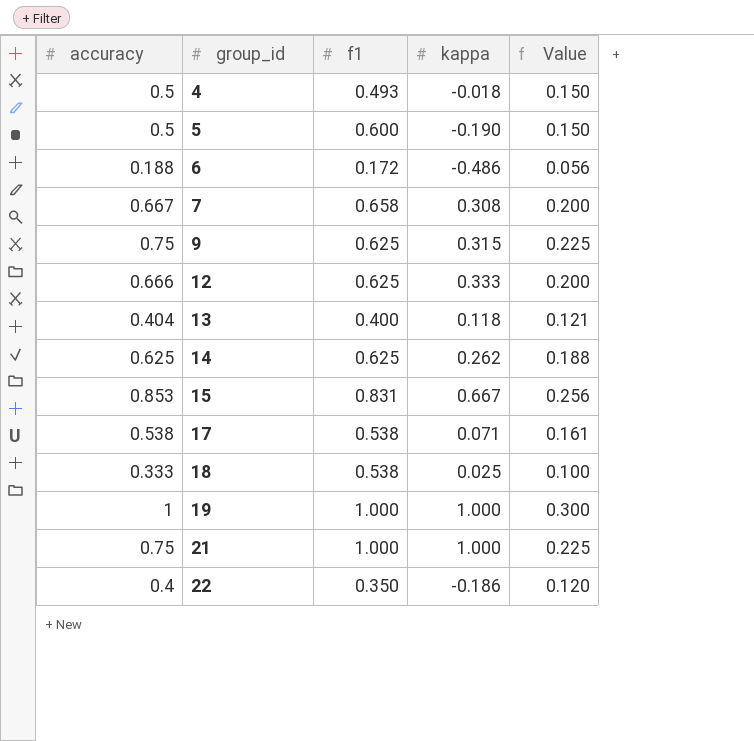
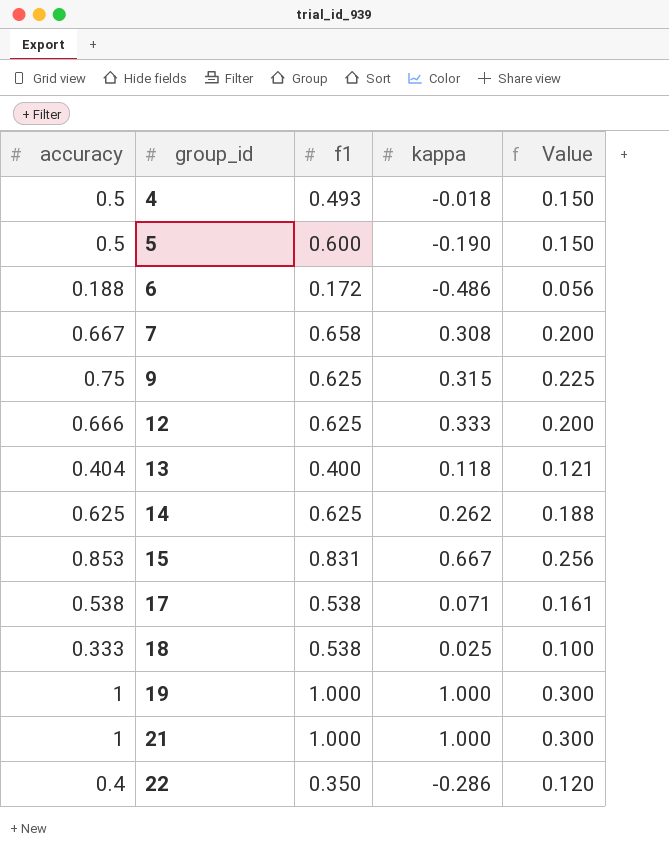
21 | accuracy: 0.75 -> 1
21 | Value: 0.225 -> 0.300
22 | kappa: -0.186 -> -0.286

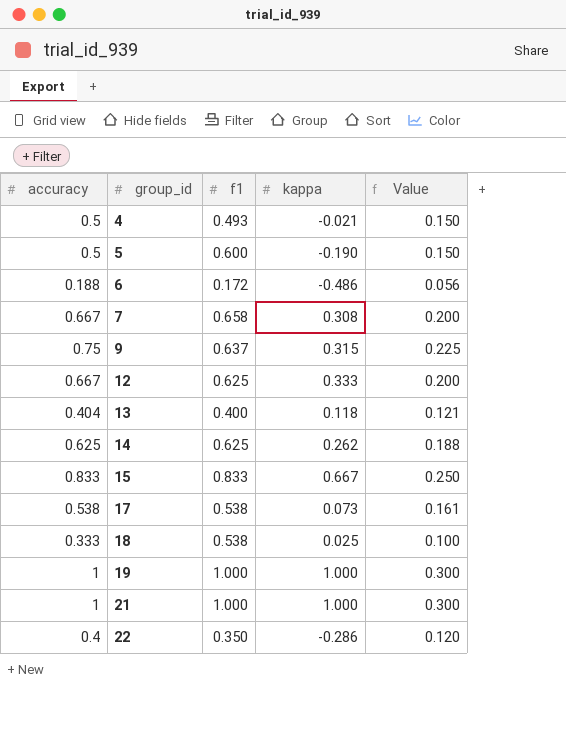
4 | kappa: -0.018 -> -0.021
9 | f1: 0.625 -> 0.637
12 | accuracy: 0.666 -> 0.667
15 | accuracy: 0.853 -> 0.833
15 | f1: 0.831 -> 0.833
15 | Value: 0.256 -> 0.250
17 | kappa: 0.071 -> 0.073

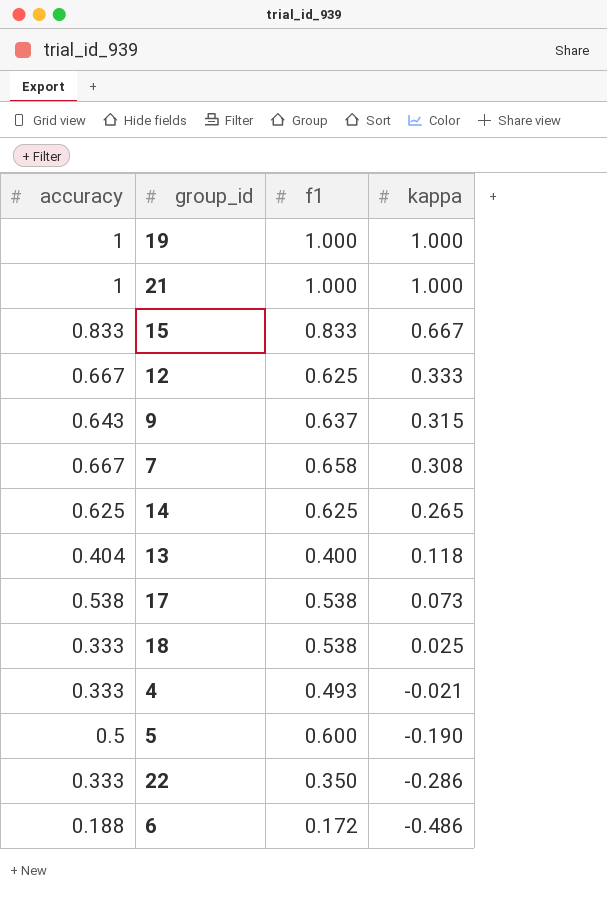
row order: group_id ascending -> kappa descending
column Value | formula: [accuracy] * 0.3 -> none
9 | accuracy: 0.75 -> 0.643
14 | kappa: 0.262 -> 0.265
4 | accuracy: 0.5 -> 0.333
22 | accuracy: 0.4 -> 0.333

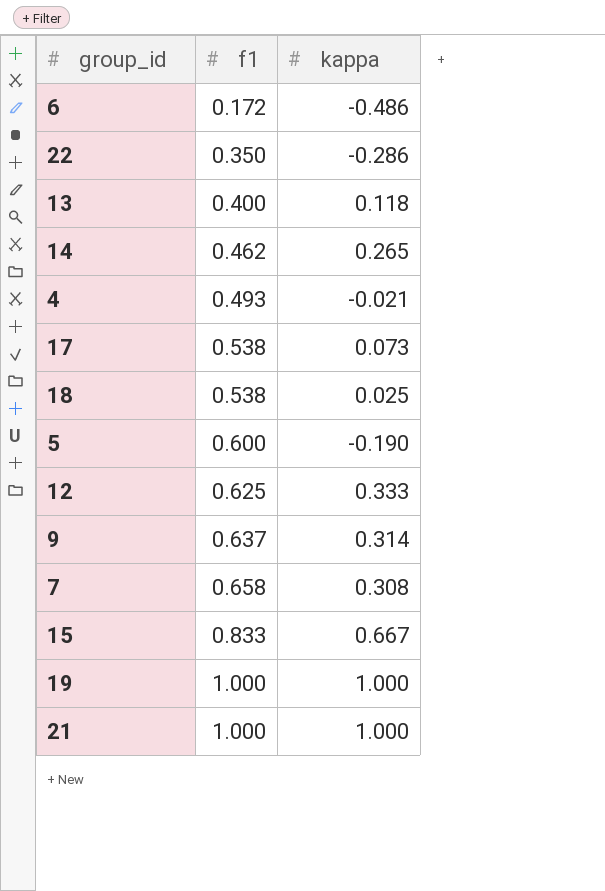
row order: kappa descending -> f1 ascending
column accuracy | position: 1 -> none
14 | f1: 0.625 -> 0.462
9 | kappa: 0.315 -> 0.314

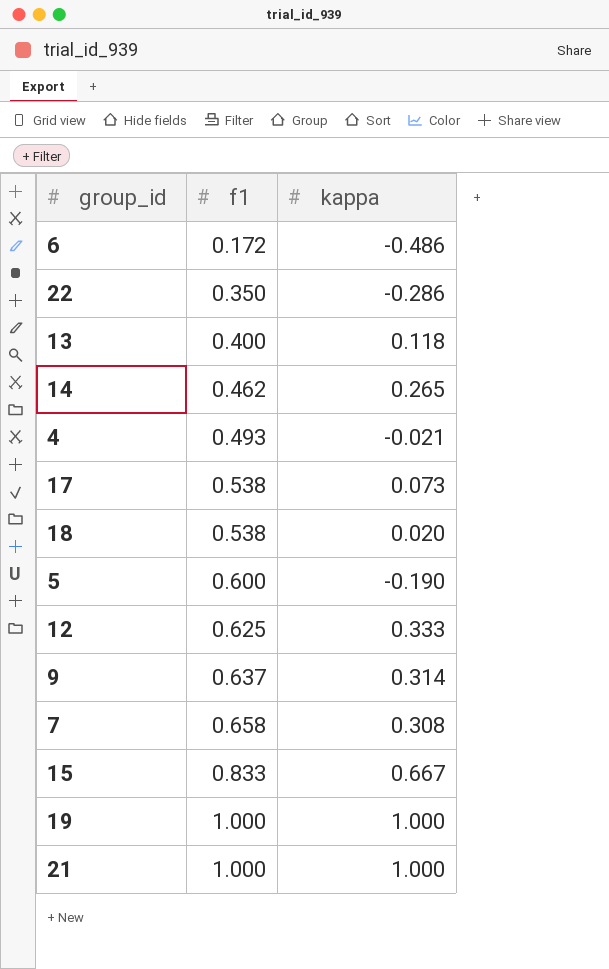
18 | kappa: 0.025 -> 0.020

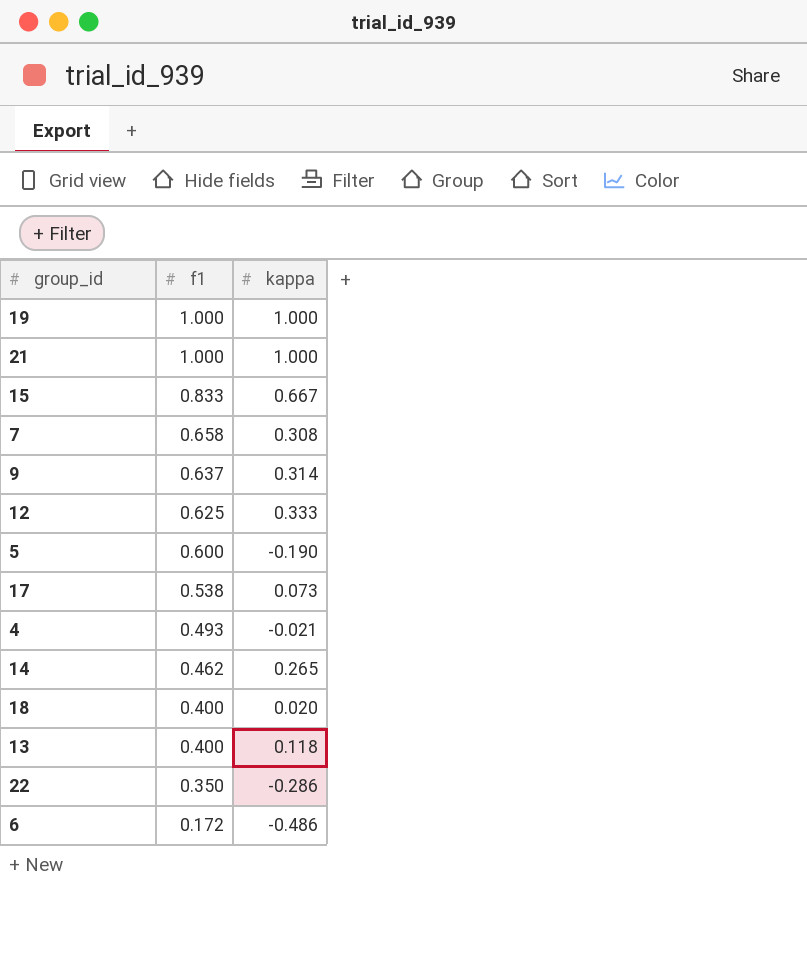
row order: f1 ascending -> f1 descending
18 | f1: 0.538 -> 0.400

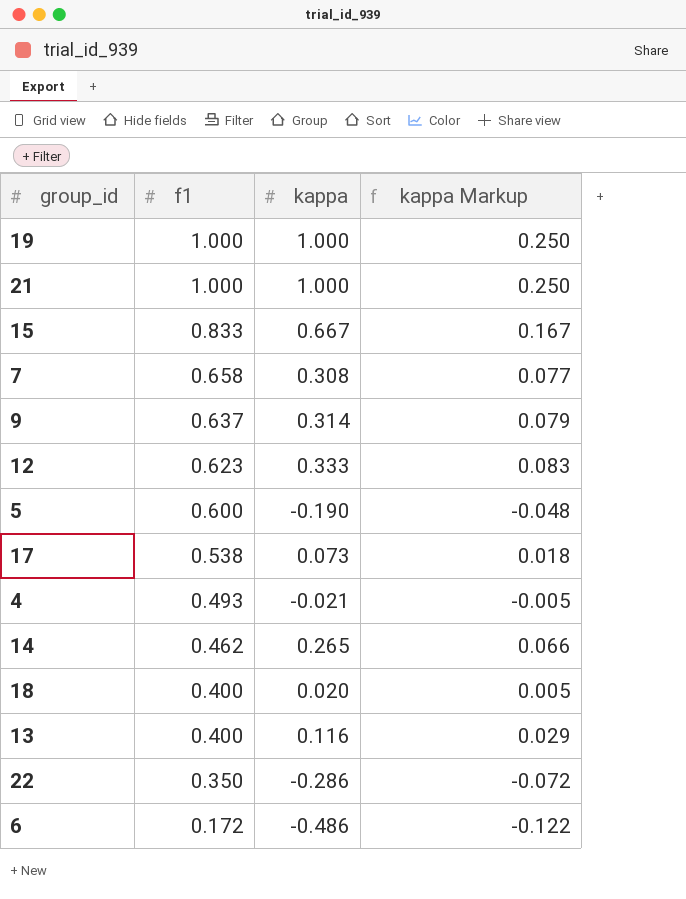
column kappa Markup | formula: none -> [kappa] * 0.25
12 | f1: 0.625 -> 0.623
13 | kappa: 0.118 -> 0.116

